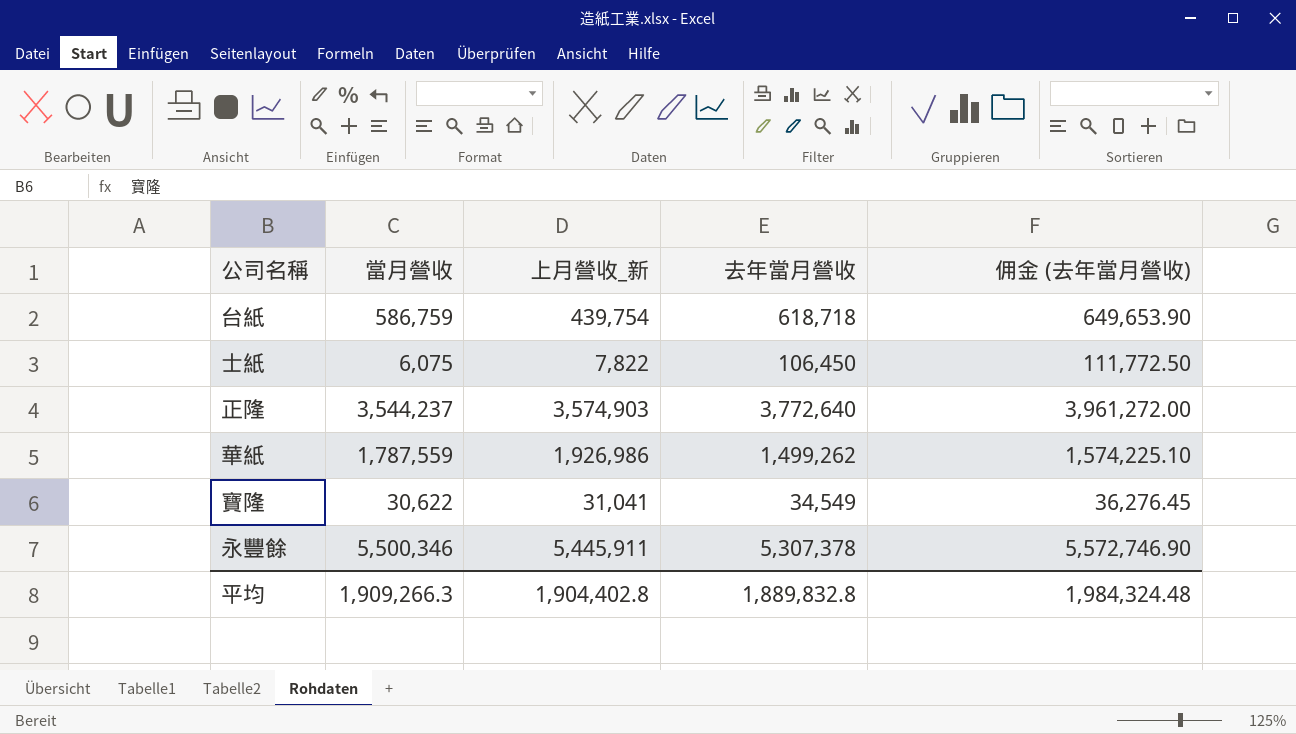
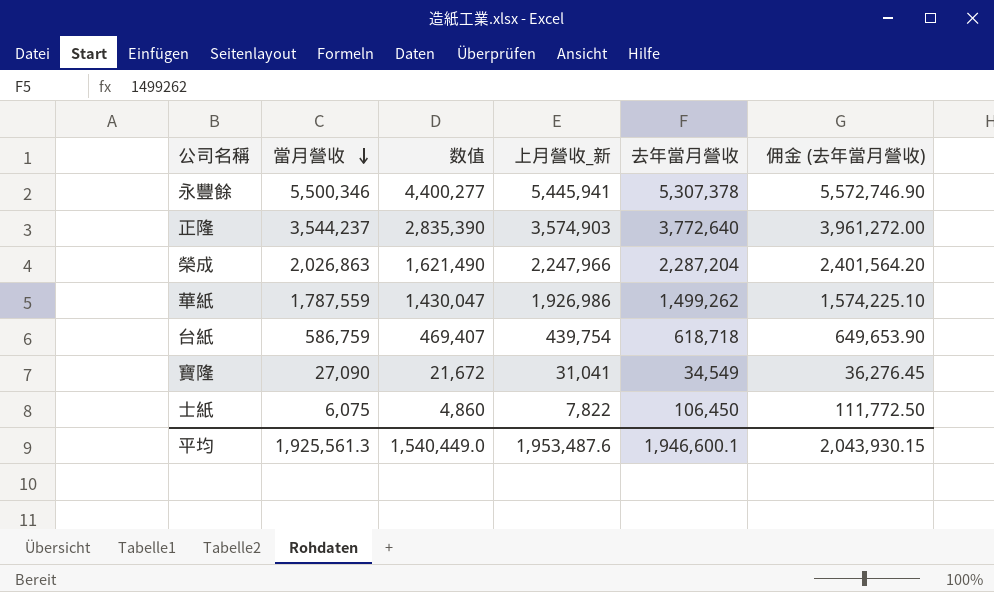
row order: none -> 當月營收 descending
column 数值 | formula: none -> [當月營收] * 0.8
永豐餘 | 上月營收_新: 5,445,911 -> 5,445,941
row 榮成: none -> 2,026,863 | 1,621,490 | 2,247,966 | 2,287,204 | 2,401,564.20
寶隆 | 當月營收: 30,622 -> 27,090
平均 | 當月營收: 1,909,266.3 -> 1,925,561.3
平均 | 上月營收_新: 1,904,402.8 -> 1,953,487.6
平均 | 去年當月營收: 1,889,832.8 -> 1,946,600.1
平均 | 佣金 (去年當月營收): 1,984,324.48 -> 2,043,930.15

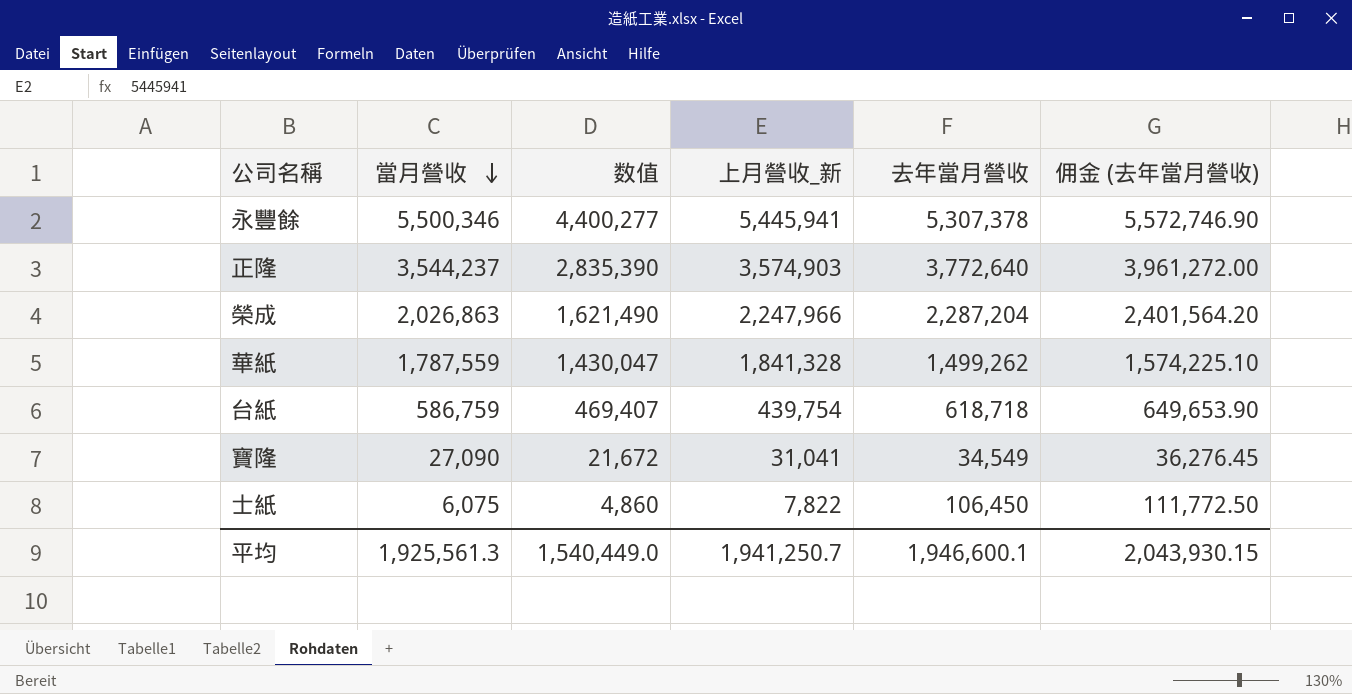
華紙 | 上月營收_新: 1,926,986 -> 1,841,328
平均 | 上月營收_新: 1,953,487.6 -> 1,941,250.7

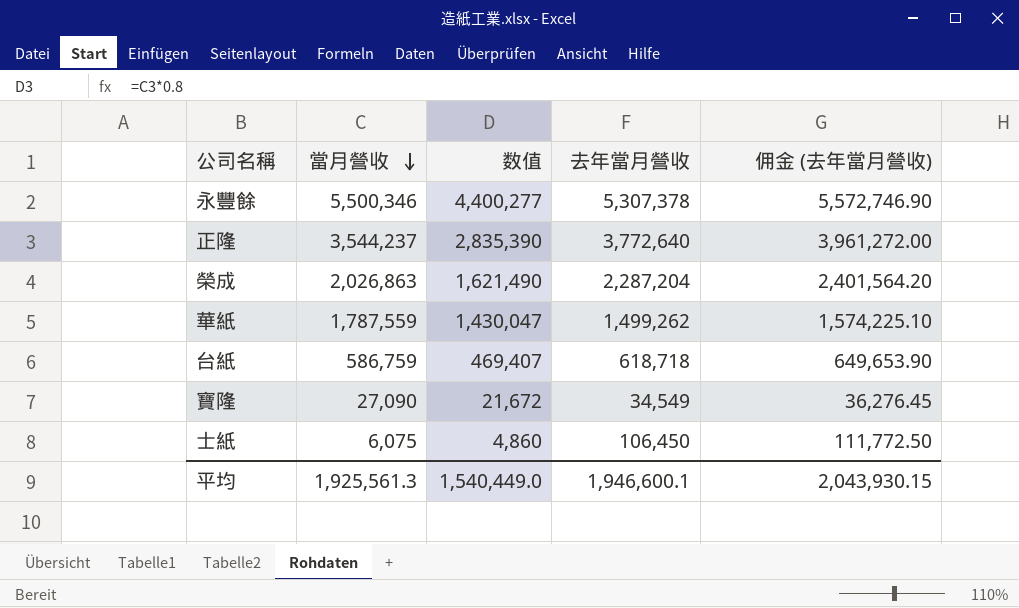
column 上月營收_新 | position: 4 -> none

